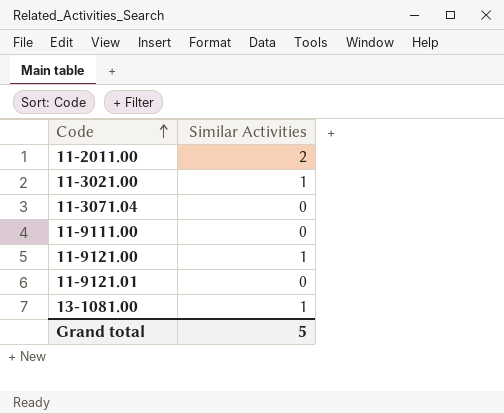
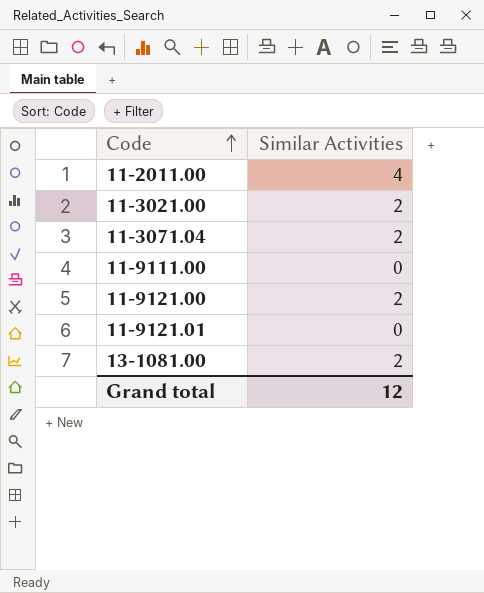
11-2011.00 | Similar Activities: 2 -> 4
11-3021.00 | Similar Activities: 1 -> 2
11-3071.04 | Similar Activities: 0 -> 2
11-9121.00 | Similar Activities: 1 -> 2
13-1081.00 | Similar Activities: 1 -> 2
Grand total | Similar Activities: 5 -> 12

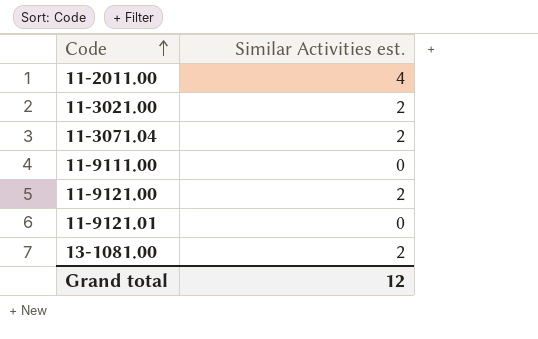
column name: Similar Activities -> Similar Activities est.

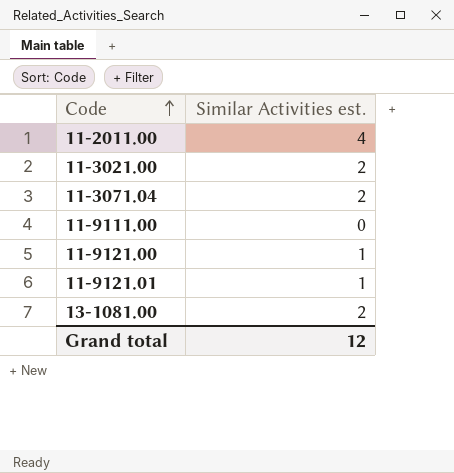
11-9121.00 | Similar Activities est.: 2 -> 1
11-9121.01 | Similar Activities est.: 0 -> 1

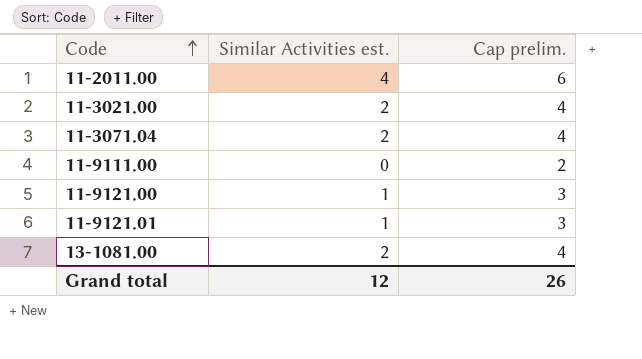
column Cap prelim. | formula: none -> [Similar Activities est.] + 2

